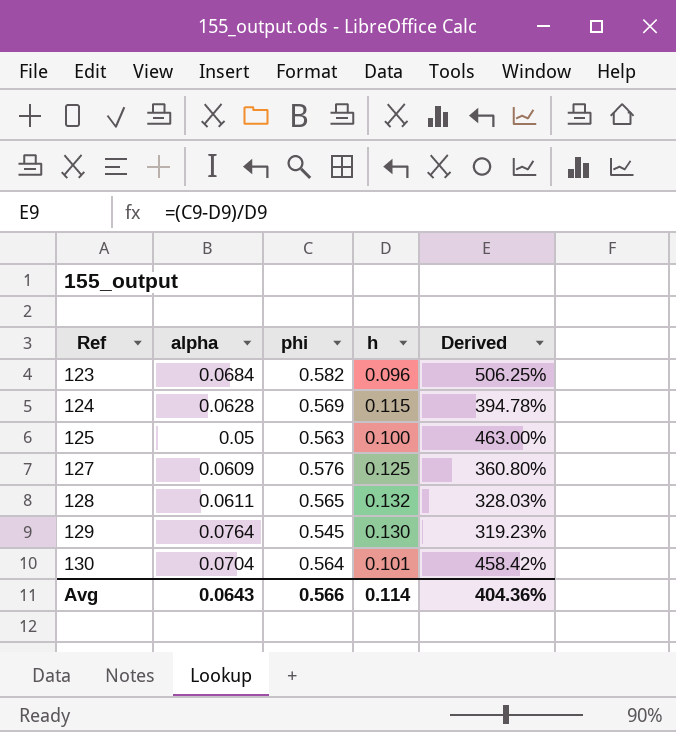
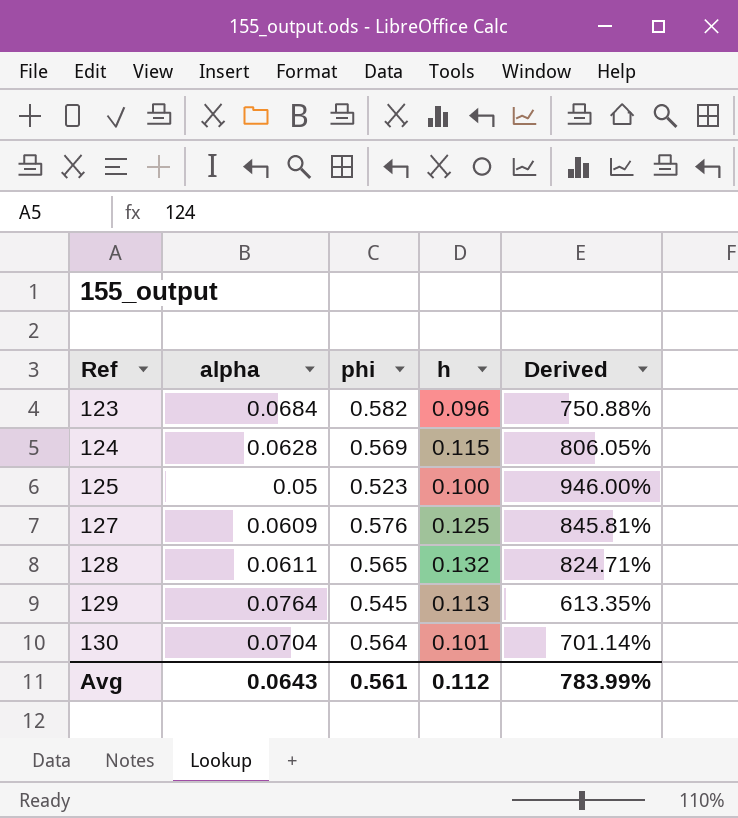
column Derived | formula: ([phi] - [h]) / [h] -> ([phi] - [alpha]) / [alpha]
125 | phi: 0.563 -> 0.523
129 | h: 0.130 -> 0.113
Avg | phi: 0.566 -> 0.561
Avg | h: 0.114 -> 0.112
Avg | Derived: 404.36% -> 783.99%

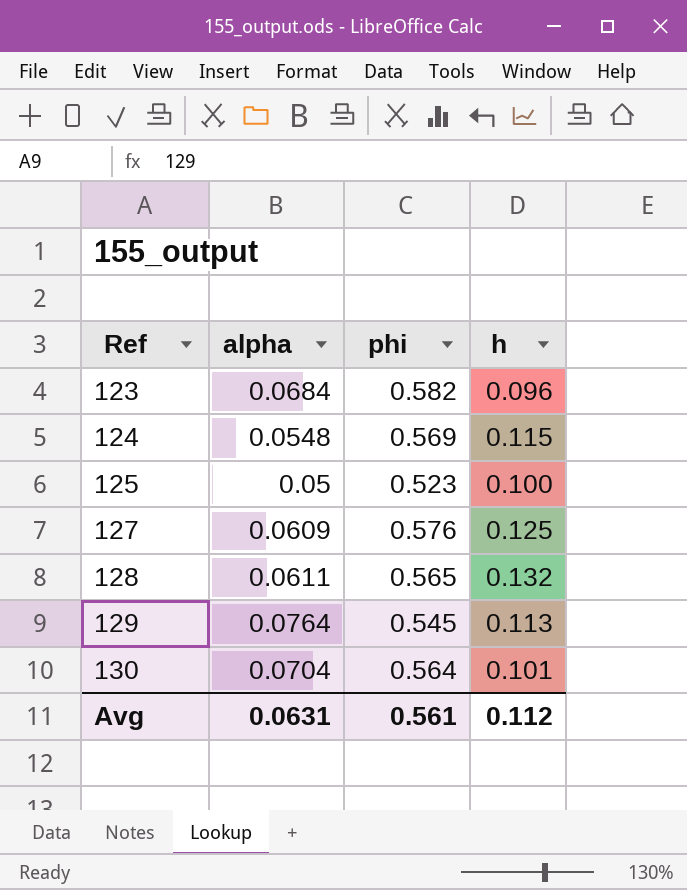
column Derived | formula: ([phi] - [alpha]) / [alpha] -> none
124 | alpha: 0.0628 -> 0.0548
Avg | alpha: 0.0643 -> 0.0631

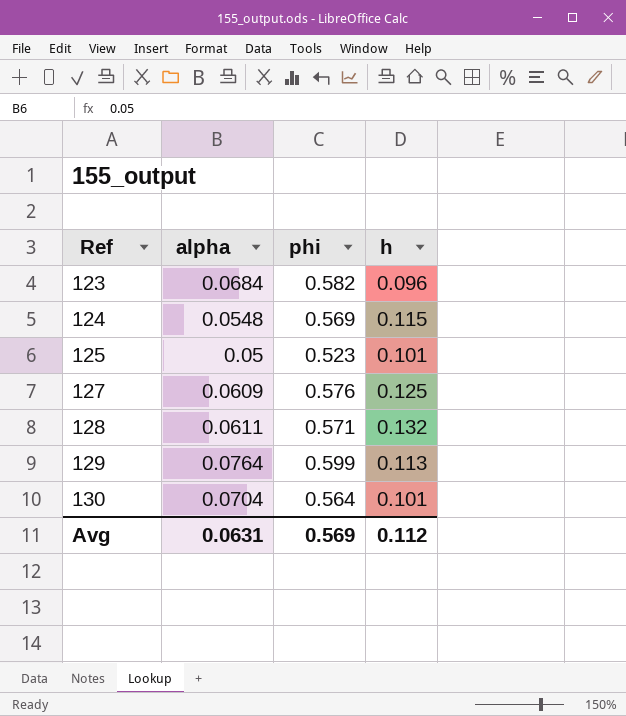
125 | h: 0.100 -> 0.101
128 | phi: 0.565 -> 0.571
129 | phi: 0.545 -> 0.599
Avg | phi: 0.561 -> 0.569

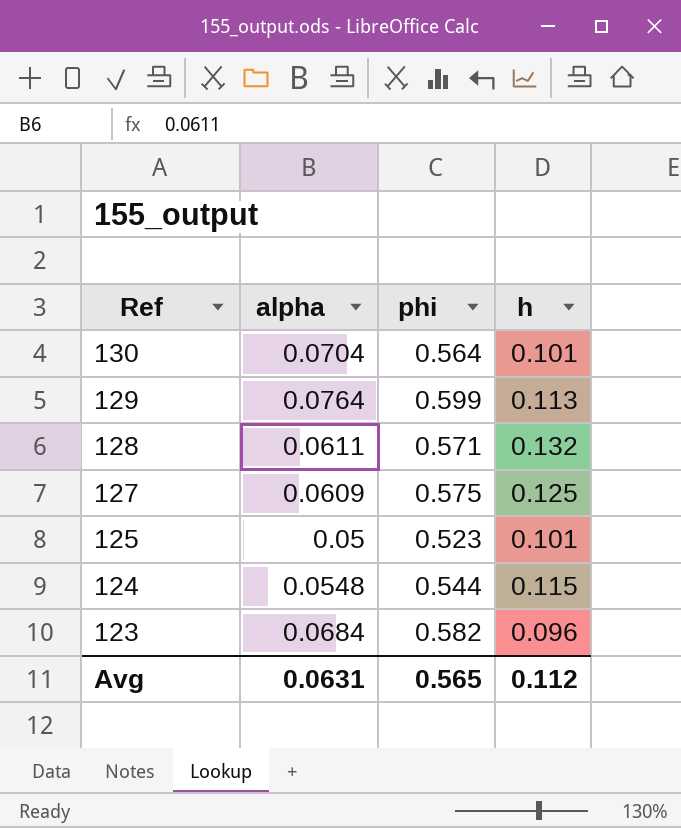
row order: Ref ascending -> Ref descending
127 | phi: 0.576 -> 0.575
124 | phi: 0.569 -> 0.544
Avg | phi: 0.569 -> 0.565

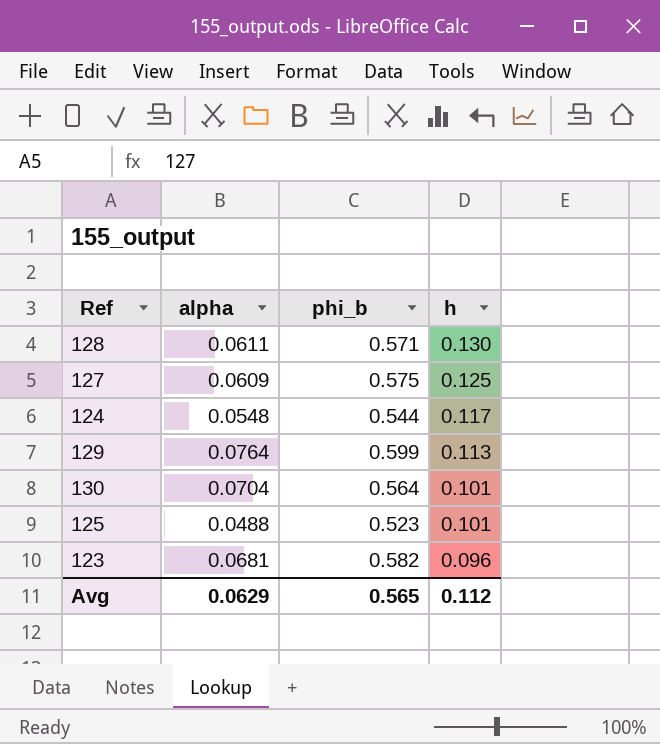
row order: Ref descending -> h descending
column name: phi -> phi_b
128 | h: 0.132 -> 0.130
124 | h: 0.115 -> 0.117
125 | alpha: 0.05 -> 0.0488
123 | alpha: 0.0684 -> 0.0681
Avg | alpha: 0.0631 -> 0.0629

